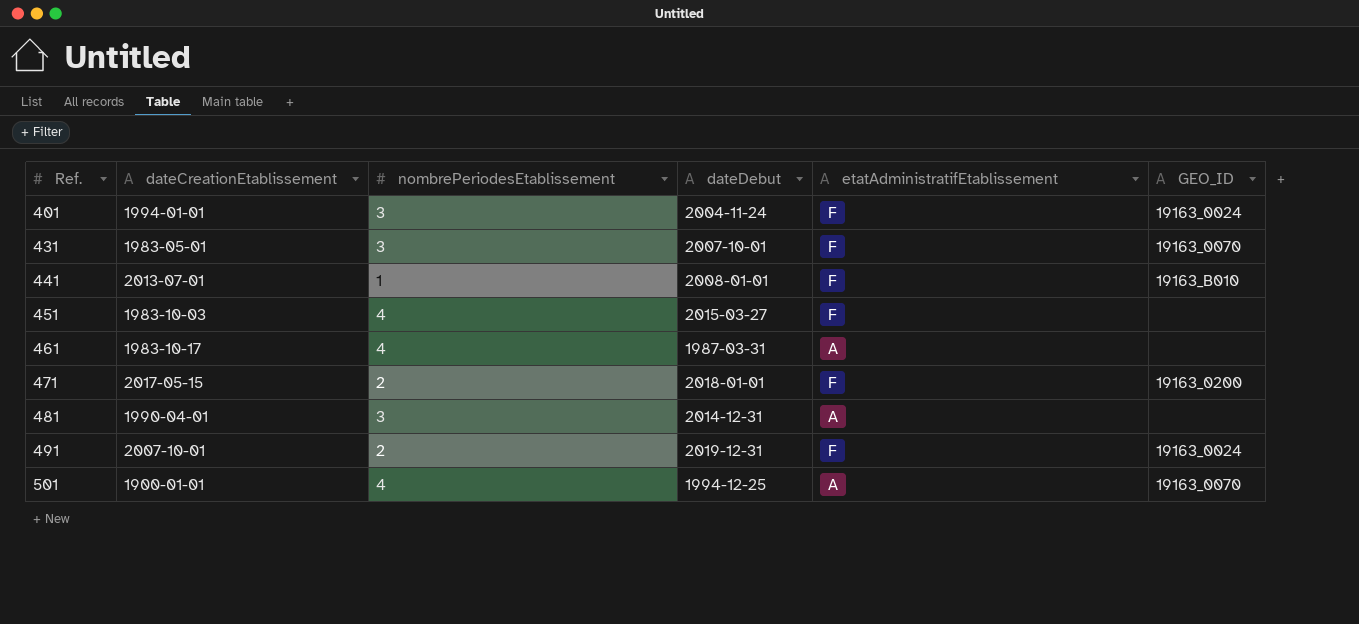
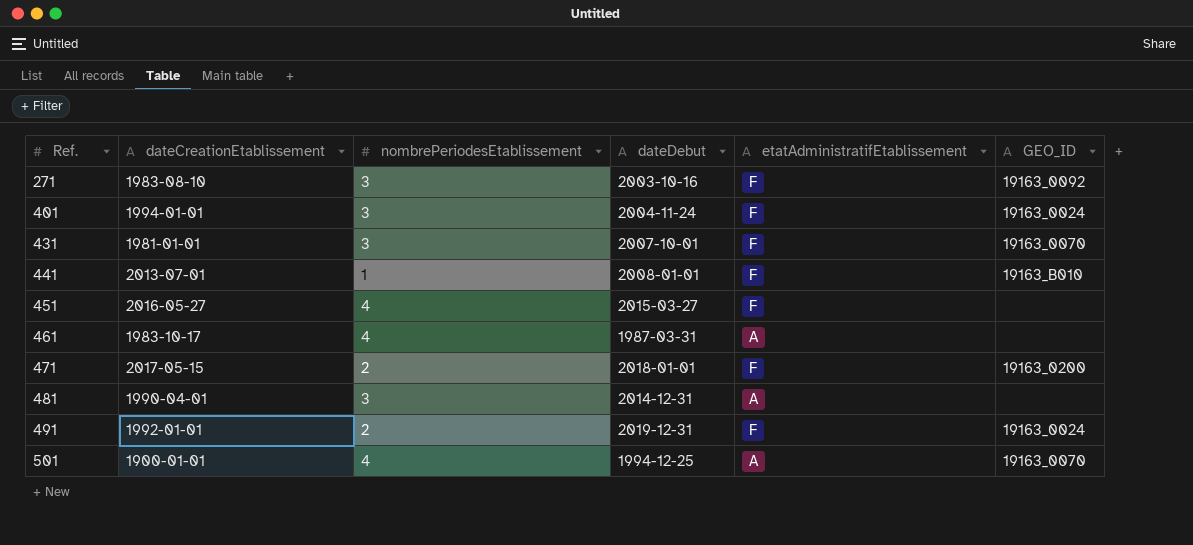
row 271: none -> 1983-08-10 | 3 | 2003-10-16 | F | 19163_0092
431 | dateCreationEtablissement: 1983-05-01 -> 1981-01-01
451 | dateCreationEtablissement: 1983-10-03 -> 2016-05-27
491 | dateCreationEtablissement: 2007-10-01 -> 1992-01-01

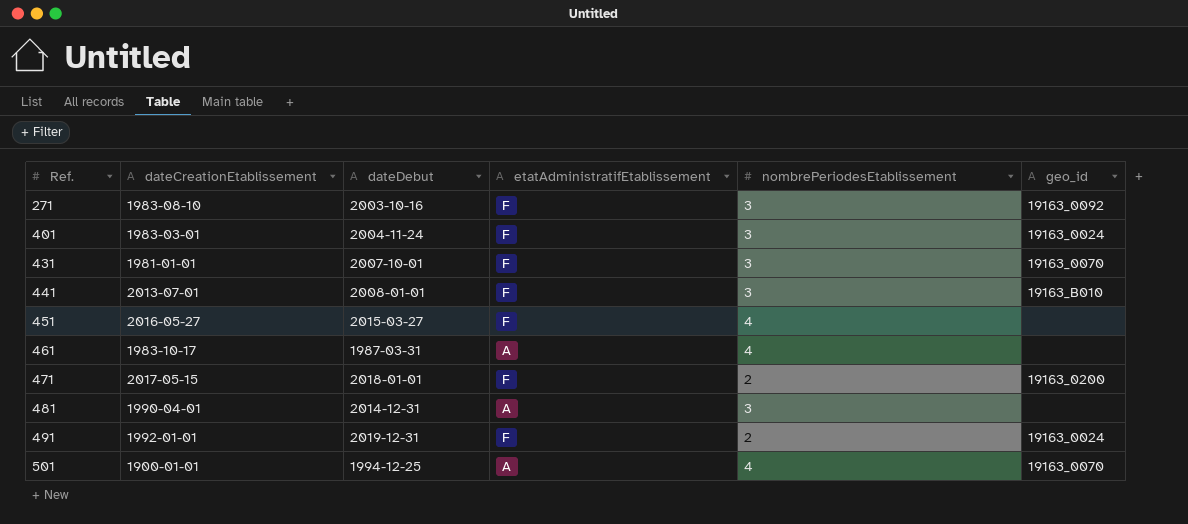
column nombrePeriodesEtablissement | position: 3 -> 5
column name: GEO_ID -> geo_id
401 | dateCreationEtablissement: 1994-01-01 -> 1983-03-01
441 | nombrePeriodesEtablissement: 1 -> 3

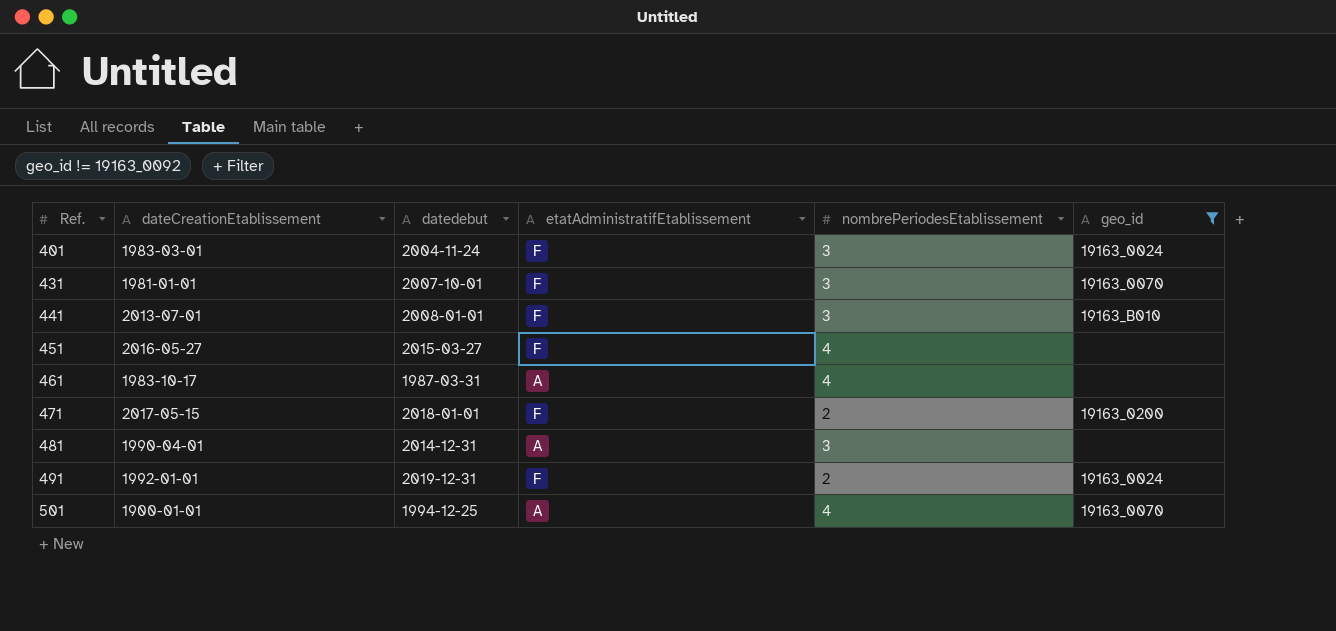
filter: none -> geo_id != 19163_0092
column name: dateDebut -> datedebut

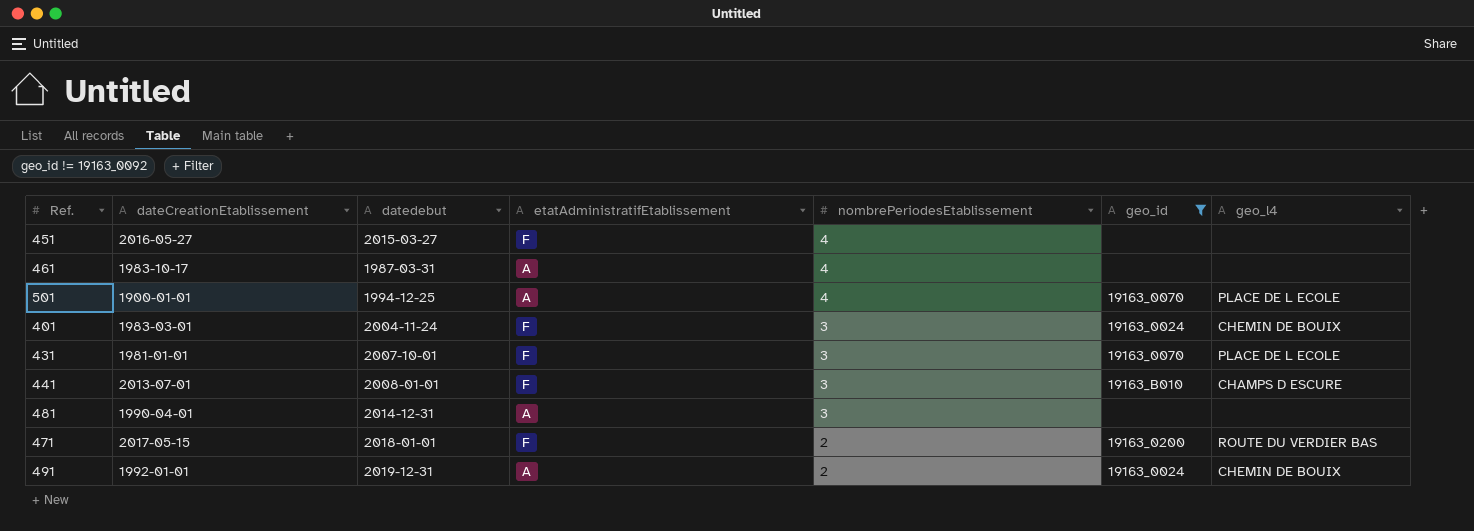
row order: Ref. ascending -> nombrePeriodesEtablissement descending
column geo_l4 | position: none -> 7
491 | etatAdministratifEtablissement: F -> A

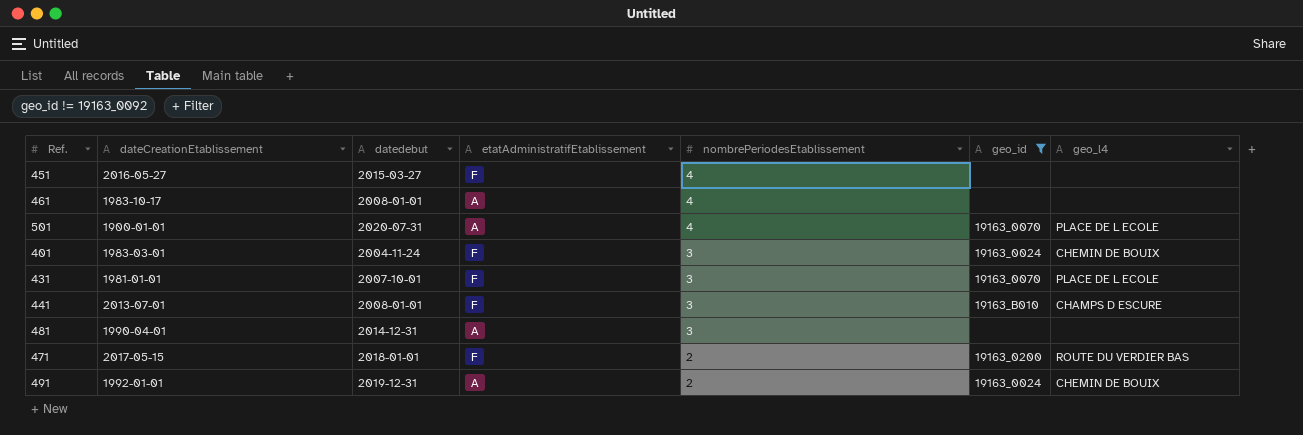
461 | datedebut: 1987-03-31 -> 2008-01-01
501 | datedebut: 1994-12-25 -> 2020-07-31

